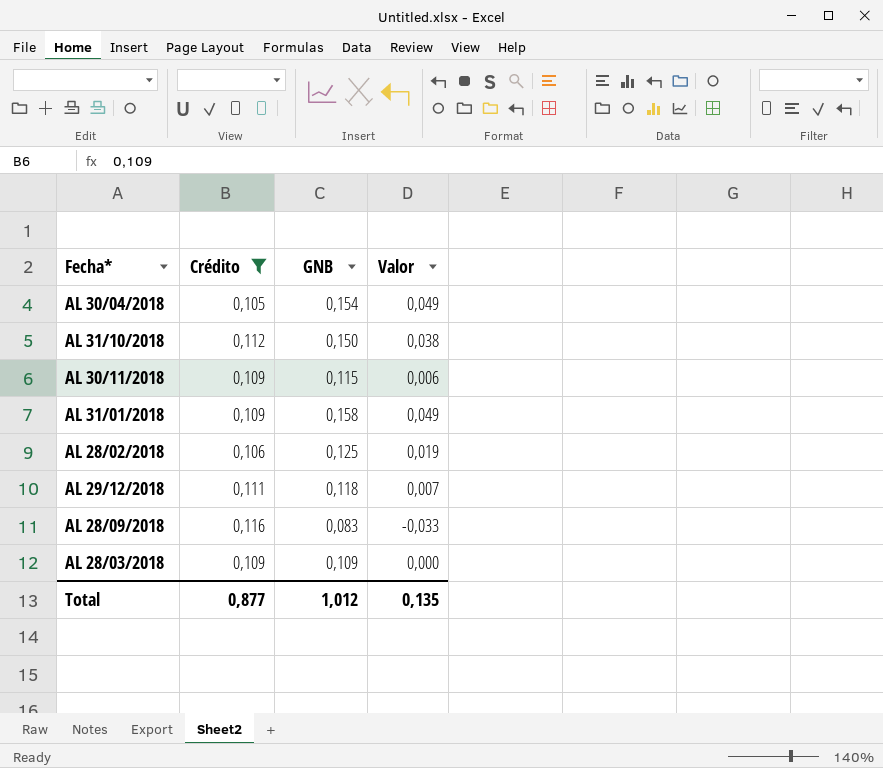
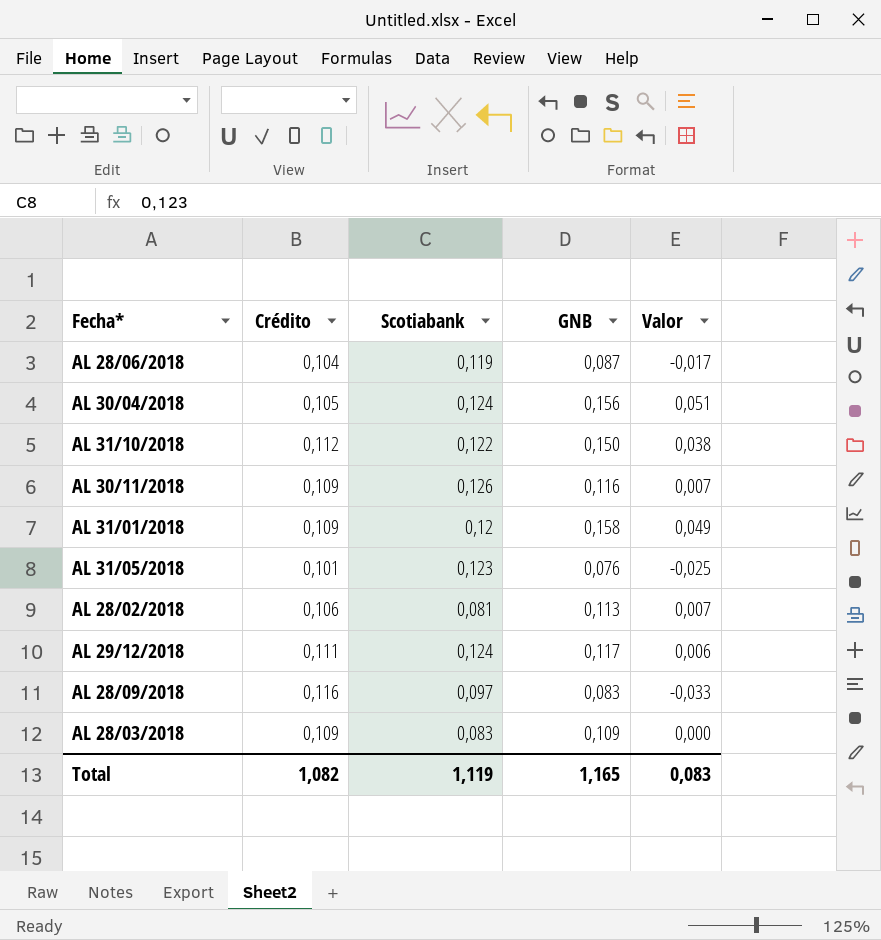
filter: Crédito >= 0,105 -> none
column Scotiabank | position: none -> 3
AL 30/04/2018 | GNB: 0,154 -> 0,156
AL 30/04/2018 | Valor: 0,049 -> 0,051
AL 30/11/2018 | GNB: 0,115 -> 0,116
AL 30/11/2018 | Valor: 0,006 -> 0,007
AL 28/02/2018 | GNB: 0,125 -> 0,113
AL 28/02/2018 | Valor: 0,019 -> 0,007
AL 29/12/2018 | GNB: 0,118 -> 0,117
AL 29/12/2018 | Valor: 0,007 -> 0,006
Total | Crédito: 0,877 -> 1,082
Total | GNB: 1,012 -> 1,165
Total | Valor: 0,135 -> 0,083

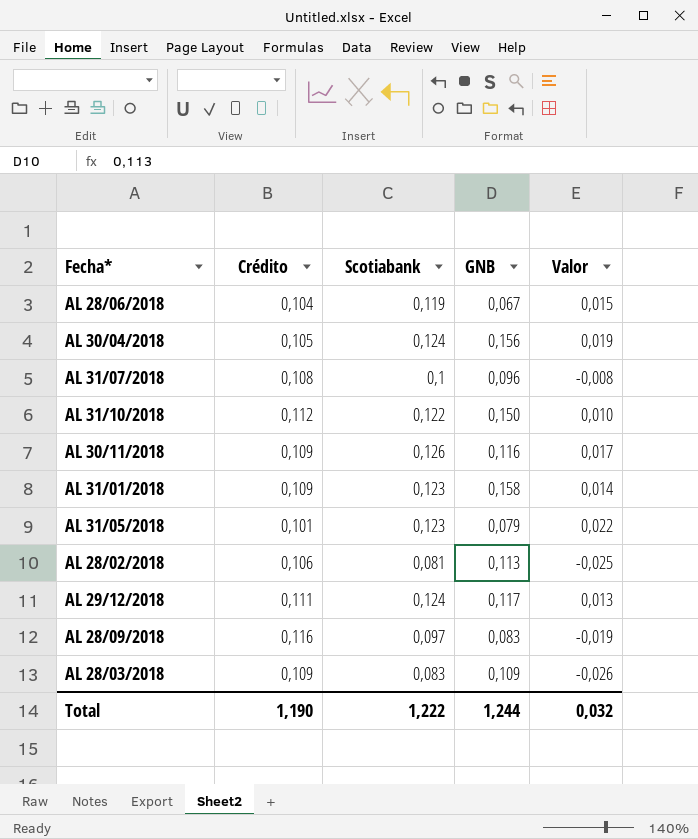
column Valor | formula: [GNB] - [Crédito] -> [Scotiabank] - [Crédito]
AL 28/06/2018 | GNB: 0,087 -> 0,067
row AL 31/07/2018: none -> 0,108 | 0,1 | 0,096 | -0,008
AL 31/01/2018 | Scotiabank: 0,12 -> 0,123
AL 31/05/2018 | GNB: 0,076 -> 0,079
Total | Crédito: 1,082 -> 1,190
Total | Scotiabank: 1,119 -> 1,222
Total | GNB: 1,165 -> 1,244
Total | Valor: 0,083 -> 0,032

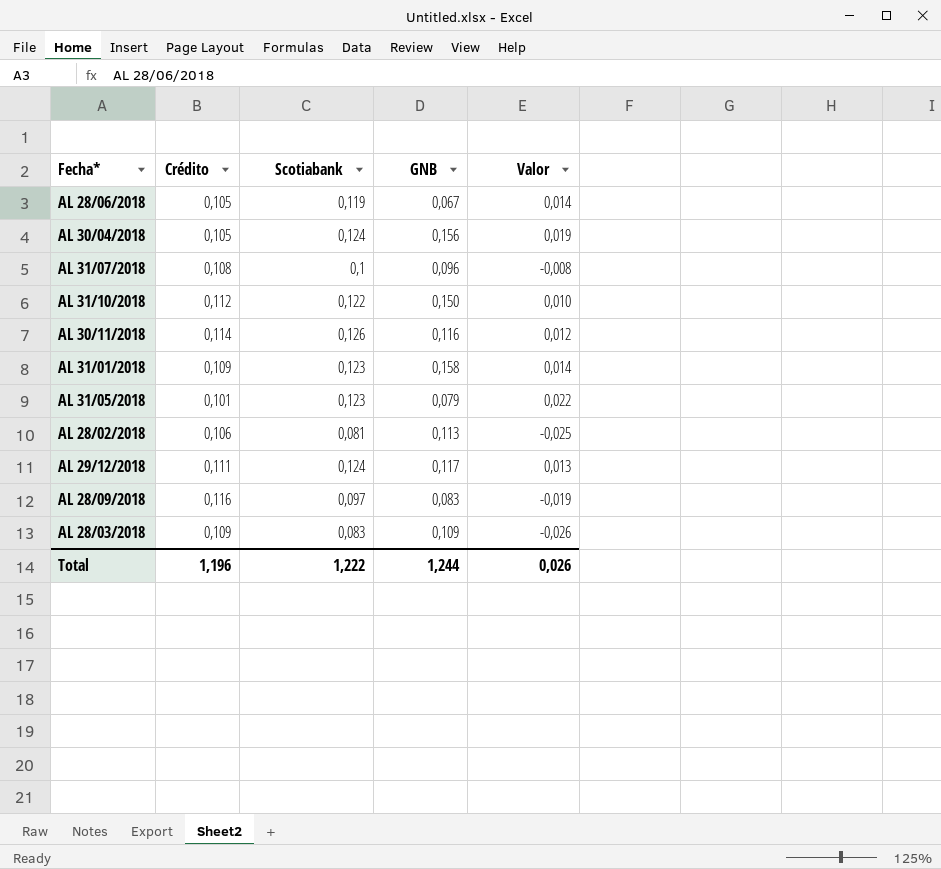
AL 28/06/2018 | Crédito: 0,104 -> 0,105
AL 28/06/2018 | Valor: 0,015 -> 0,014
AL 30/11/2018 | Crédito: 0,109 -> 0,114
AL 30/11/2018 | Valor: 0,017 -> 0,012
Total | Crédito: 1,190 -> 1,196
Total | Valor: 0,032 -> 0,026

